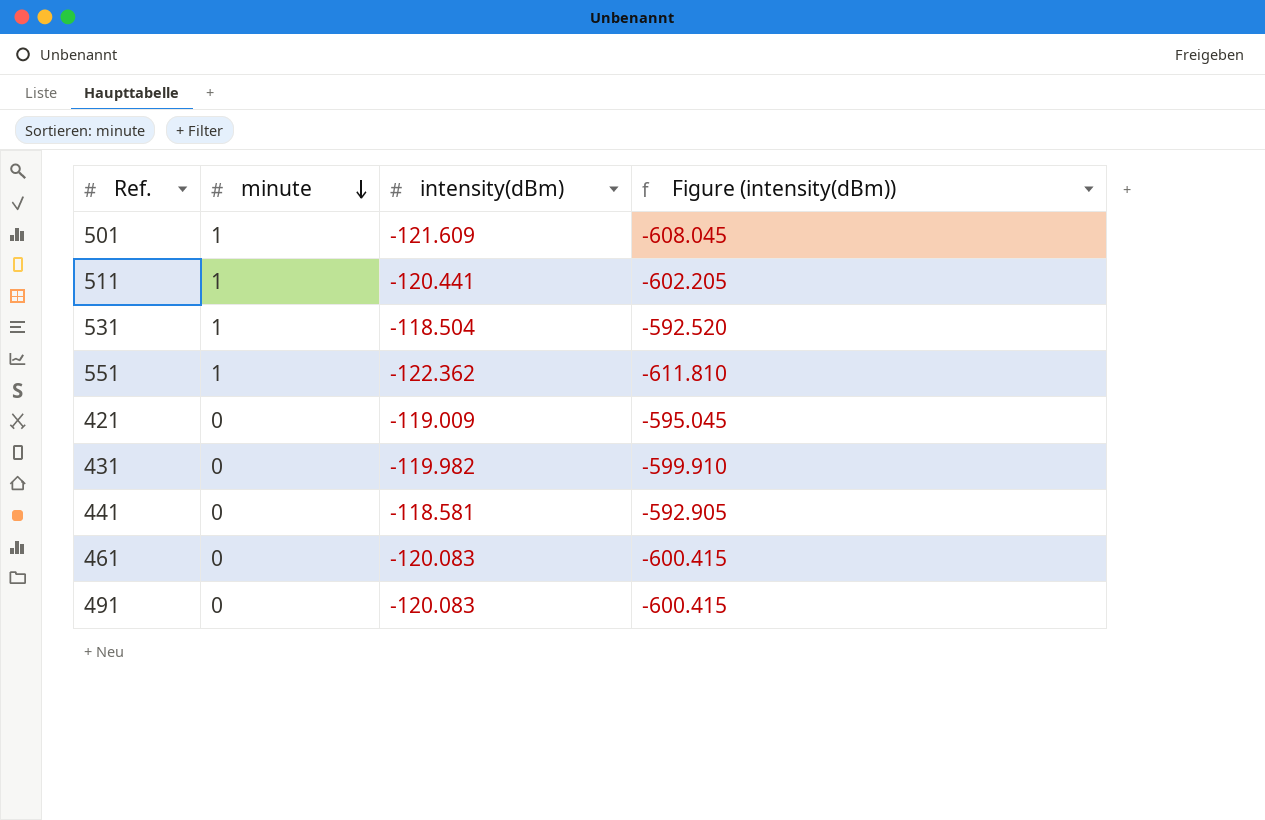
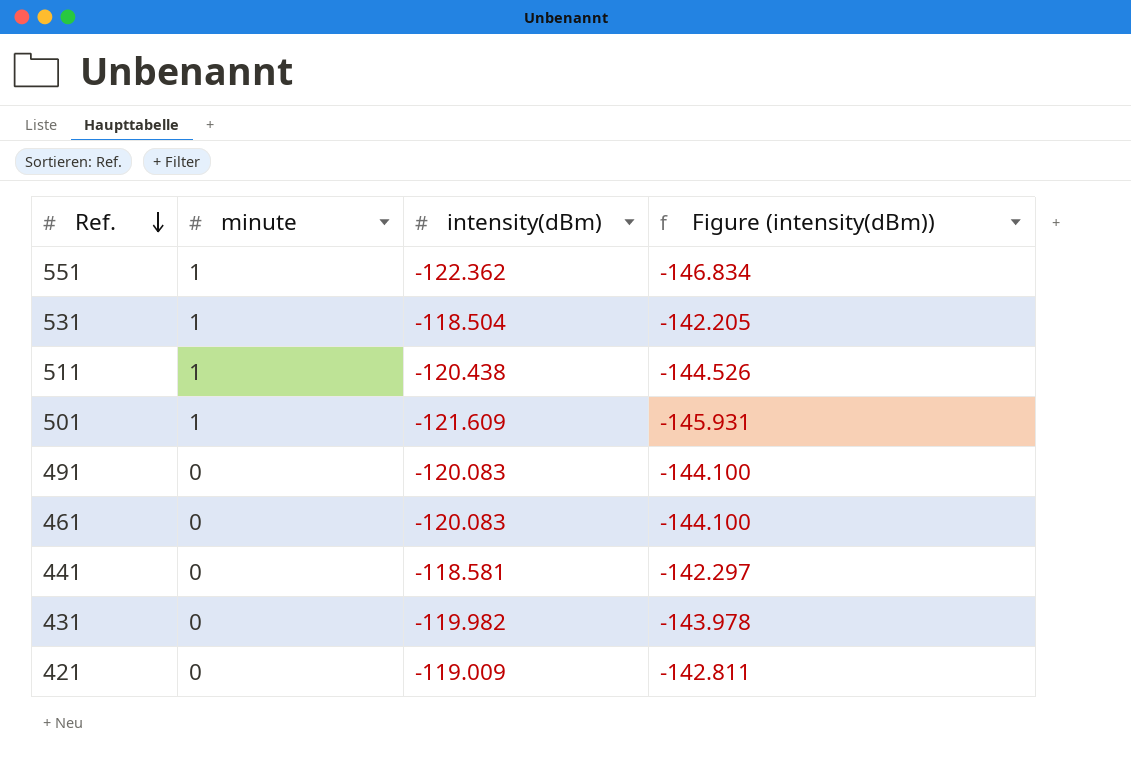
row order: minute descending -> Ref. descending
column Figure (intensity(dBm)) | formula: [intensity(dBm)] * 5 -> [intensity(dBm)] * 1.2
511 | intensity(dBm): -120.441 -> -120.438

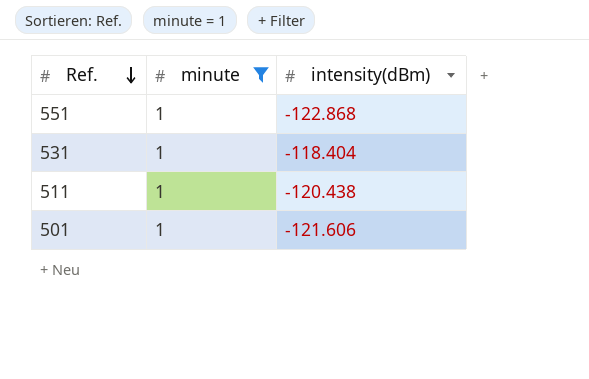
filter: none -> minute = 1
column Figure (intensity(dBm)) | formula: [intensity(dBm)] * 1.2 -> none
551 | intensity(dBm): -122.362 -> -122.868
531 | intensity(dBm): -118.504 -> -118.404
501 | intensity(dBm): -121.609 -> -121.606

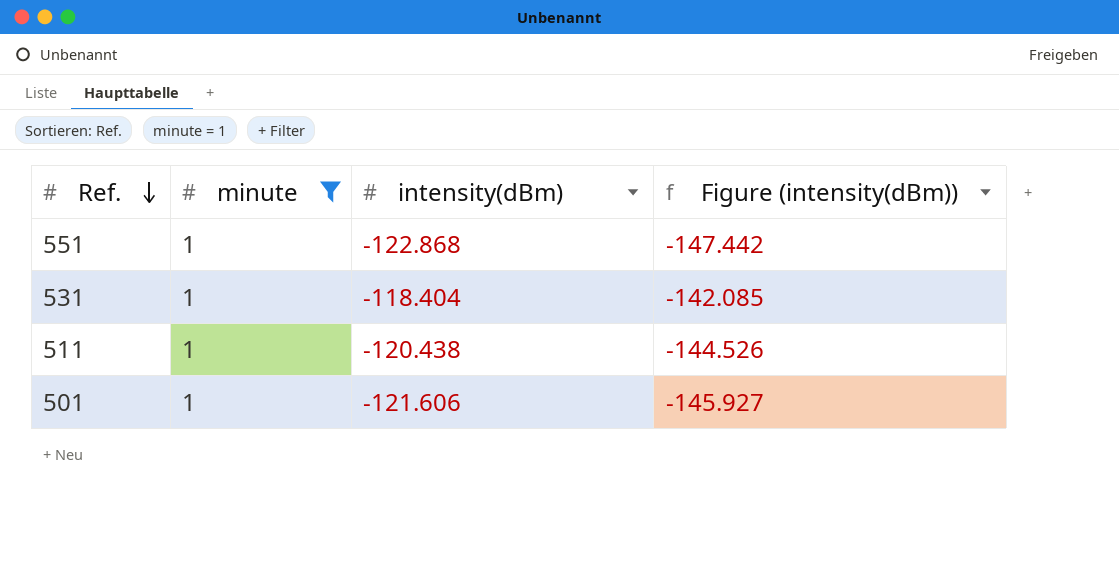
column Figure (intensity(dBm)) | formula: none -> [intensity(dBm)] * 1.2

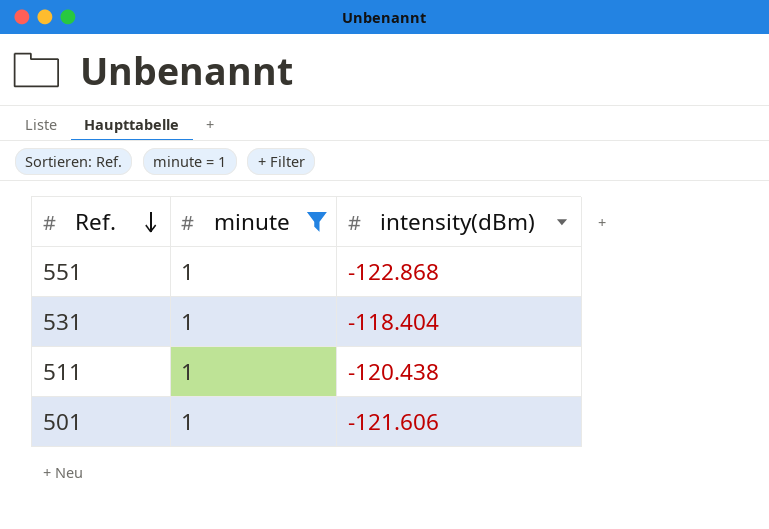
column Figure (intensity(dBm)) | formula: [intensity(dBm)] * 1.2 -> none

